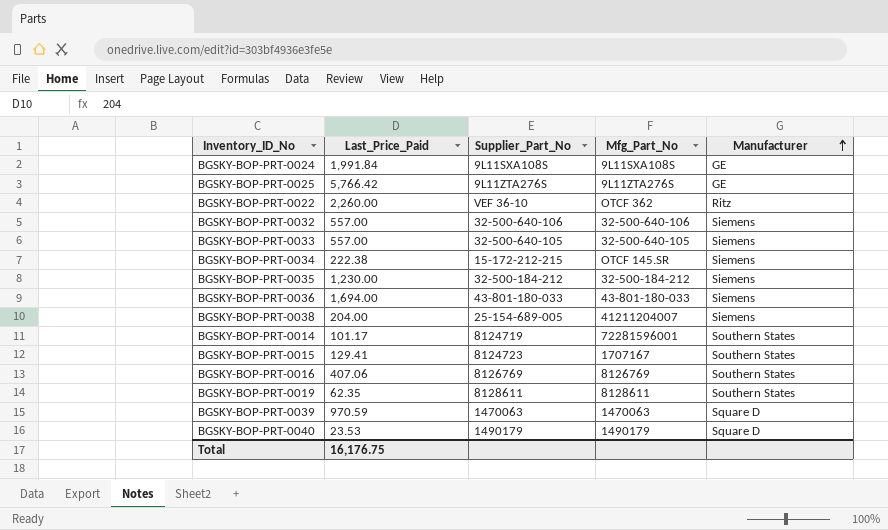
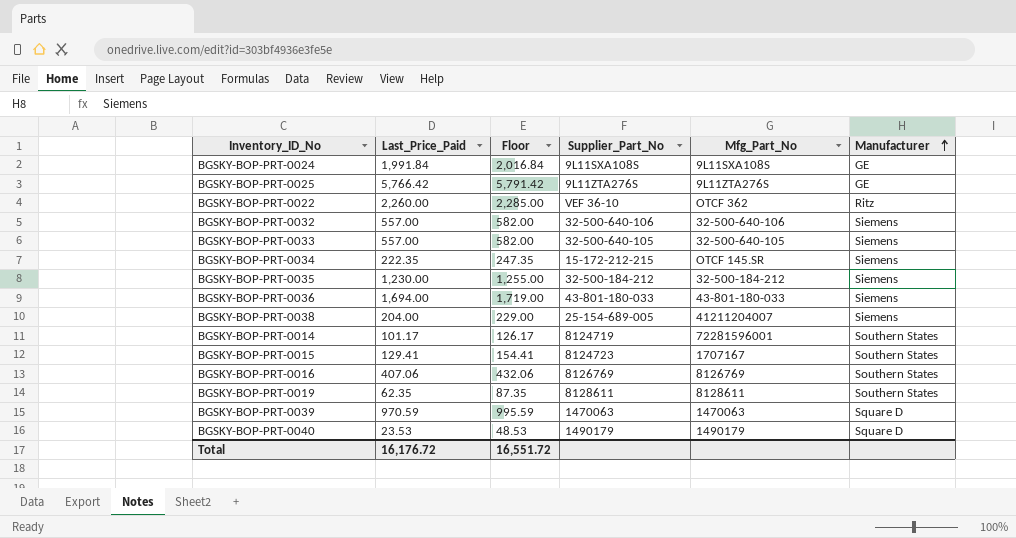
column Floor | formula: none -> [Last_Price_Paid] + 25
BGSKY-BOP-PRT-0034 | Last_Price_Paid: 222.38 -> 222.35
Total | Last_Price_Paid: 16,176.75 -> 16,176.72

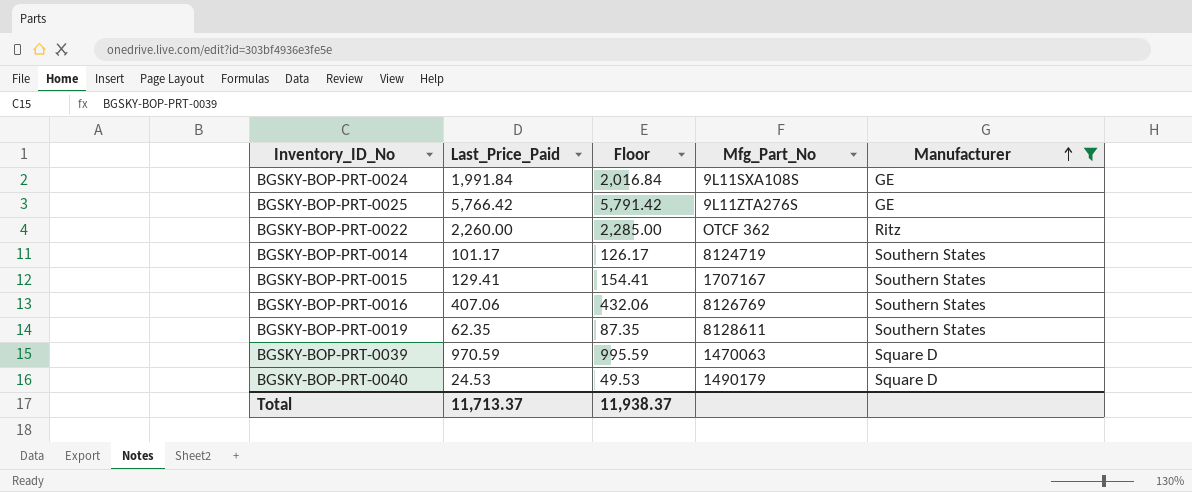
filter: none -> Manufacturer != Siemens
column Supplier_Part_No | position: 4 -> none
BGSKY-BOP-PRT-0014 | Mfg_Part_No: 72281596001 -> 8124719
BGSKY-BOP-PRT-0040 | Last_Price_Paid: 23.53 -> 24.53
BGSKY-BOP-PRT-0040 | Floor: 48.53 -> 49.53
Total | Last_Price_Paid: 16,176.72 -> 11,713.37
Total | Floor: 16,551.72 -> 11,938.37

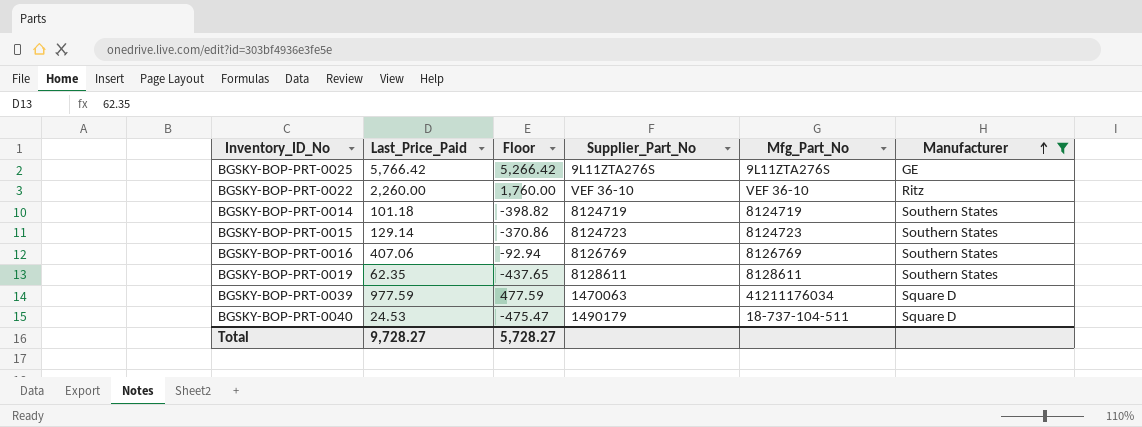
column Floor | formula: [Last_Price_Paid] + 25 -> [Last_Price_Paid] - 500
column Supplier_Part_No | position: none -> 4
row BGSKY-BOP-PRT-0024: 1,991.84 | 2,016.84 | 9L11SXA108S | GE -> none
BGSKY-BOP-PRT-0022 | Mfg_Part_No: OTCF 362 -> VEF 36-10
BGSKY-BOP-PRT-0014 | Last_Price_Paid: 101.17 -> 101.18
BGSKY-BOP-PRT-0015 | Last_Price_Paid: 129.41 -> 129.14
BGSKY-BOP-PRT-0015 | Mfg_Part_No: 1707167 -> 8124723
BGSKY-BOP-PRT-0039 | Last_Price_Paid: 970.59 -> 977.59
BGSKY-BOP-PRT-0039 | Mfg_Part_No: 1470063 -> 41211176034
BGSKY-BOP-PRT-0040 | Mfg_Part_No: 1490179 -> 18-737-104-511
Total | Last_Price_Paid: 11,713.37 -> 9,728.27
Total | Floor: 11,938.37 -> 5,728.27

